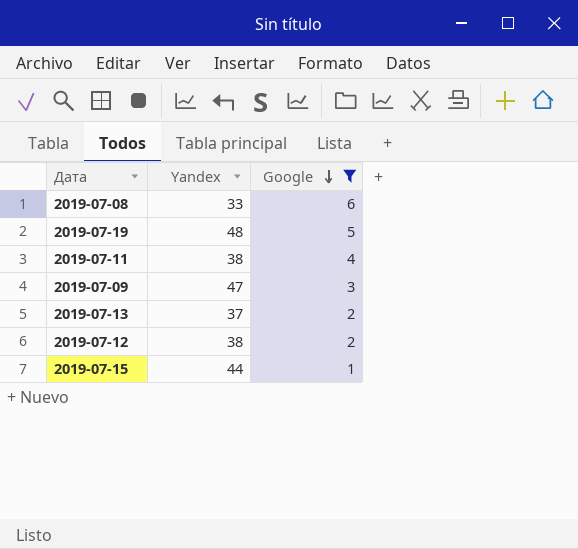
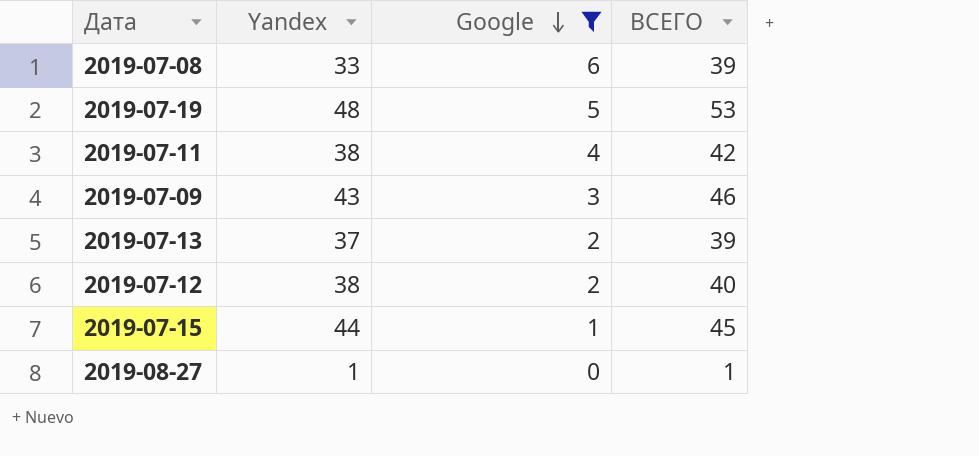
column ВСЕГО | formula: none -> [Yandex] + [Google]
2019-07-09 | Yandex: 47 -> 43
row 2019-08-27: none -> 1 | 0 | 1

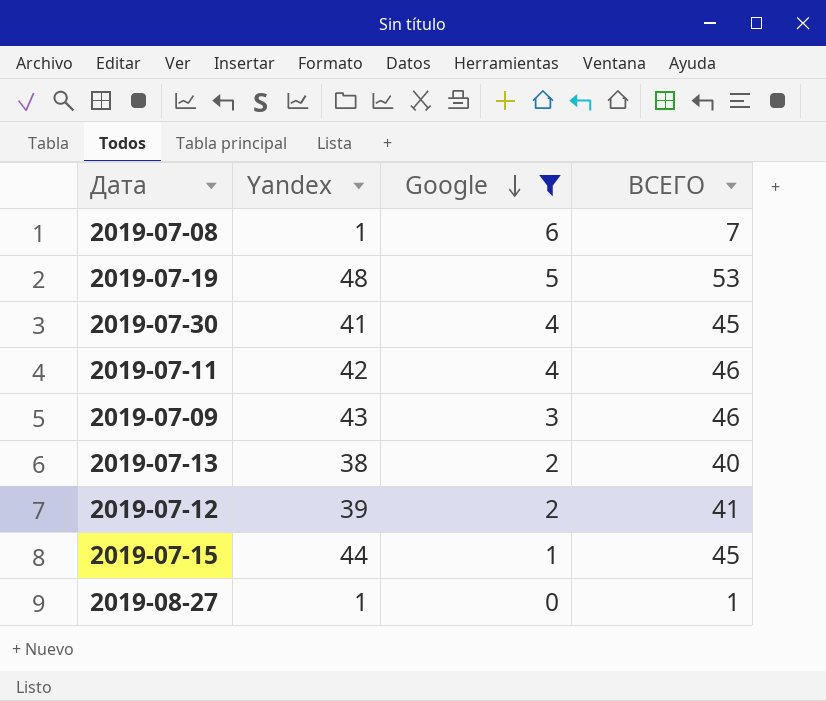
2019-07-08 | Yandex: 33 -> 1
2019-07-08 | ВСЕГО: 39 -> 7
row 2019-07-30: none -> 41 | 4 | 45
2019-07-11 | Yandex: 38 -> 42
2019-07-11 | ВСЕГО: 42 -> 46
2019-07-13 | Yandex: 37 -> 38
2019-07-13 | ВСЕГО: 39 -> 40
2019-07-12 | Yandex: 38 -> 39
2019-07-12 | ВСЕГО: 40 -> 41

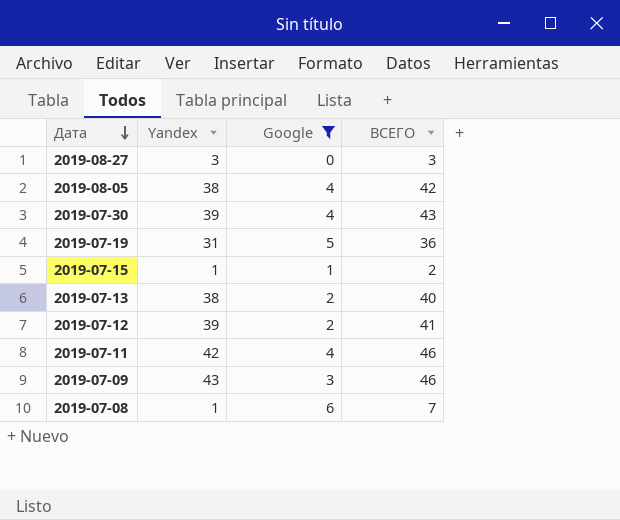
row order: Google descending -> Дата descending
2019-08-27 | Yandex: 1 -> 3
2019-08-27 | ВСЕГО: 1 -> 3
row 2019-08-05: none -> 38 | 4 | 42
2019-07-30 | Yandex: 41 -> 39
2019-07-30 | ВСЕГО: 45 -> 43
2019-07-19 | Yandex: 48 -> 31
2019-07-19 | ВСЕГО: 53 -> 36
2019-07-15 | Yandex: 44 -> 1
2019-07-15 | ВСЕГО: 45 -> 2

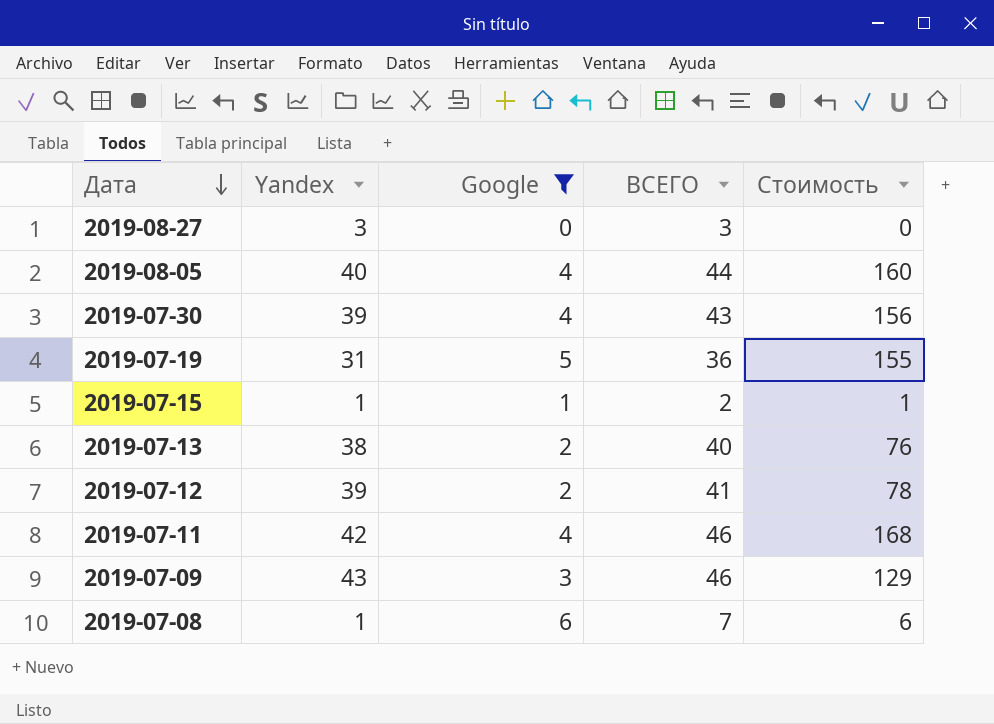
column Стоимость | formula: none -> [Yandex] * [Google]
2019-08-05 | Yandex: 38 -> 40
2019-08-05 | ВСЕГО: 42 -> 44

